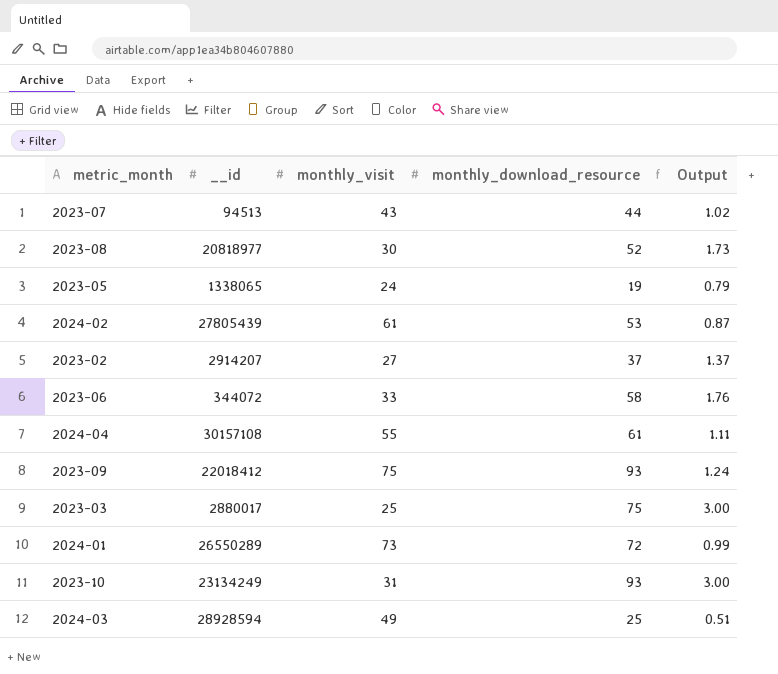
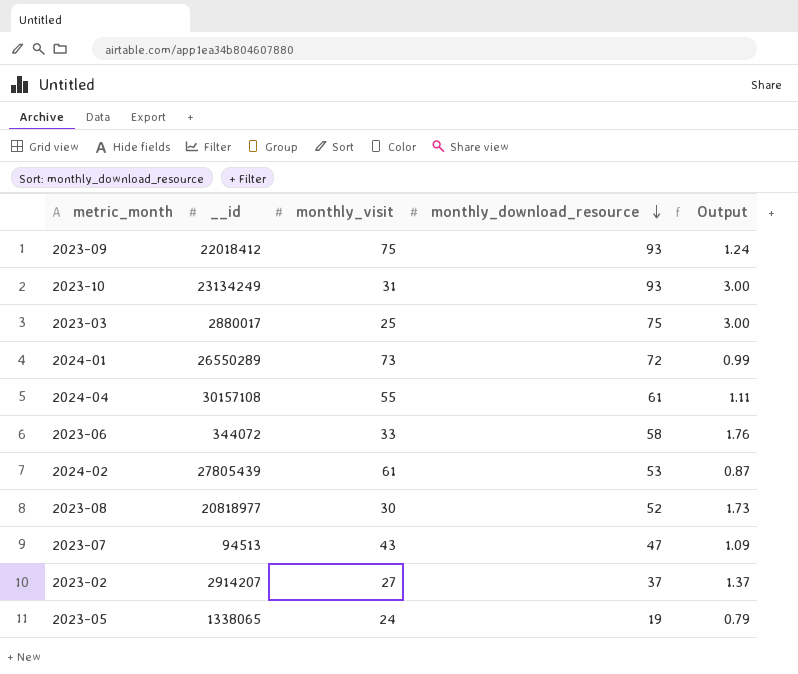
row order: none -> monthly_download_resource descending
row 2024-03: 28928594 | 49 | 25 | 0.51 -> none
2023-07 | monthly_download_resource: 44 -> 47
2023-07 | Output: 1.02 -> 1.09

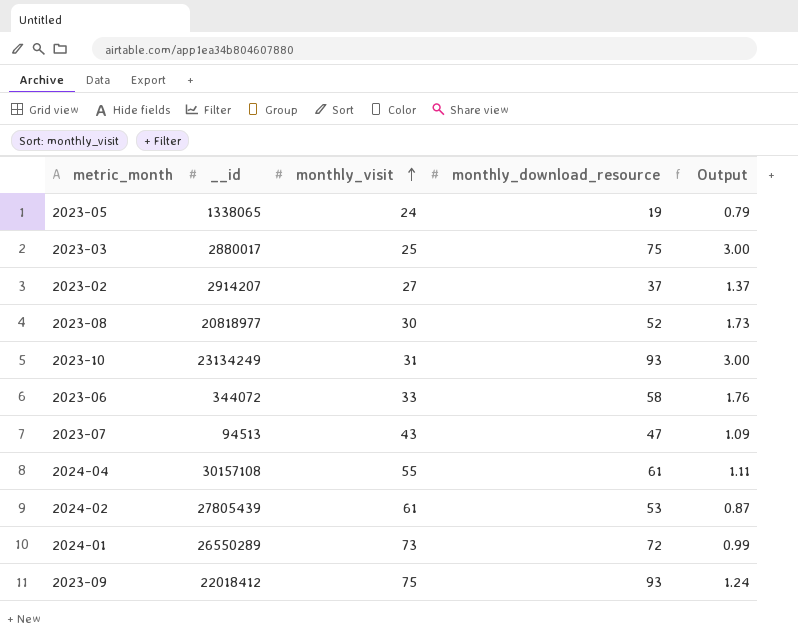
row order: monthly_download_resource descending -> monthly_visit ascending

